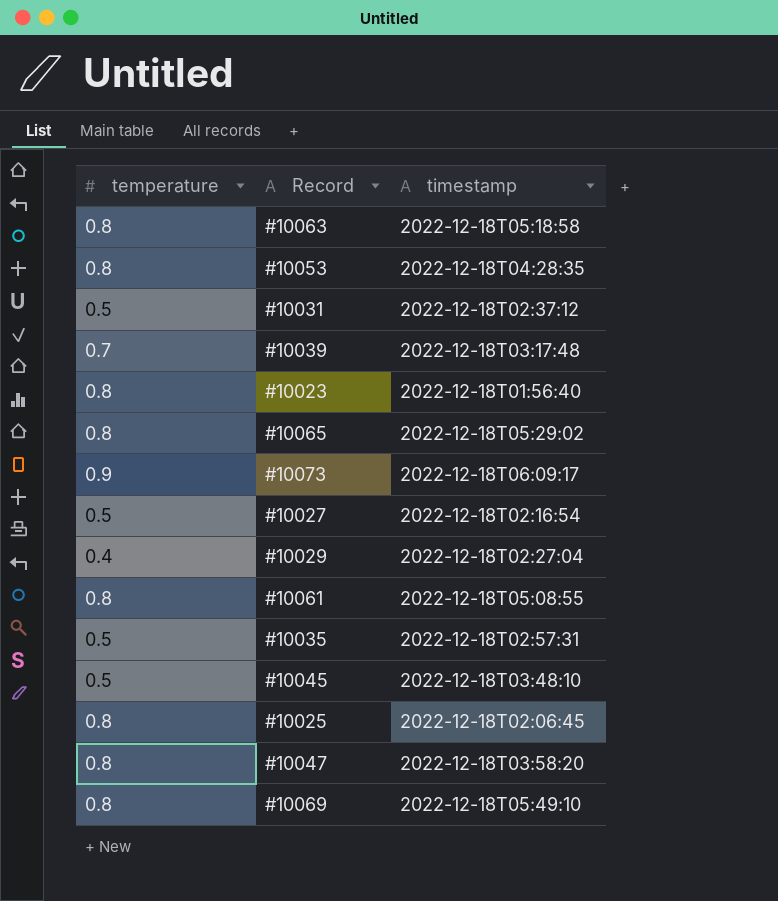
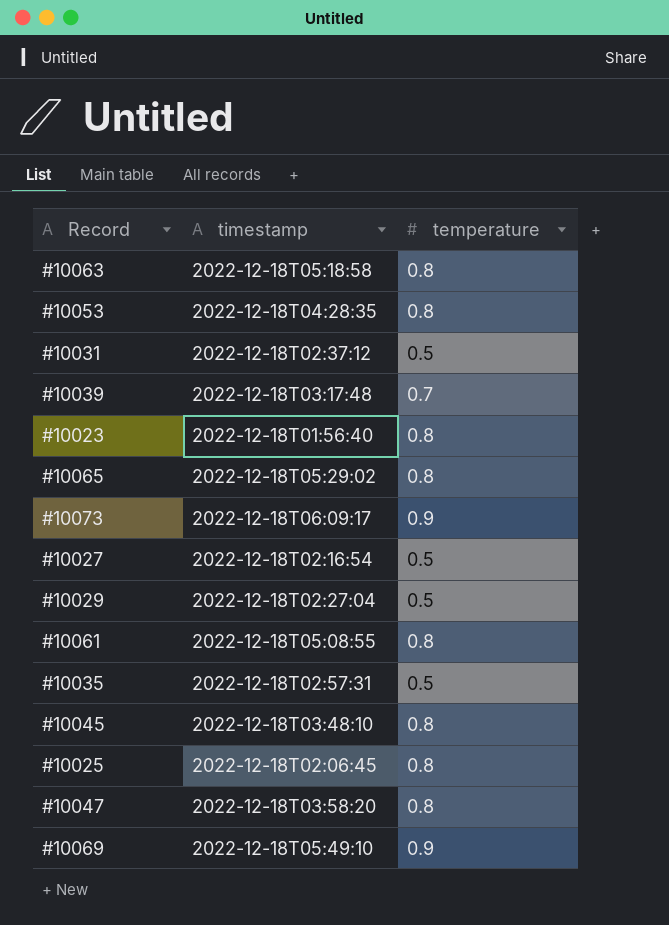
column temperature | position: 1 -> 3
#10029 | temperature: 0.4 -> 0.5
#10045 | temperature: 0.5 -> 0.8
#10069 | temperature: 0.8 -> 0.9

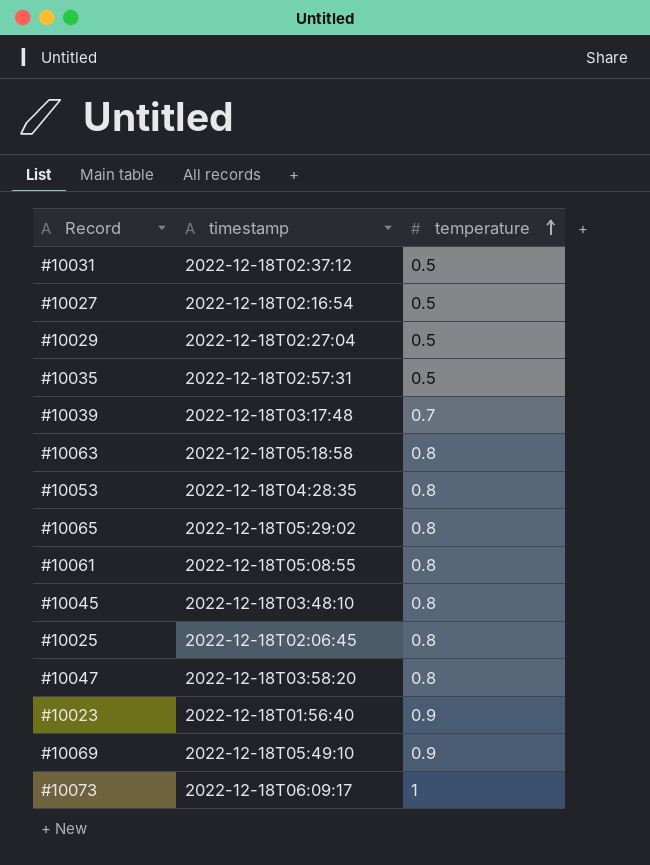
row order: none -> temperature ascending
#10023 | temperature: 0.8 -> 0.9
#10073 | temperature: 0.9 -> 1

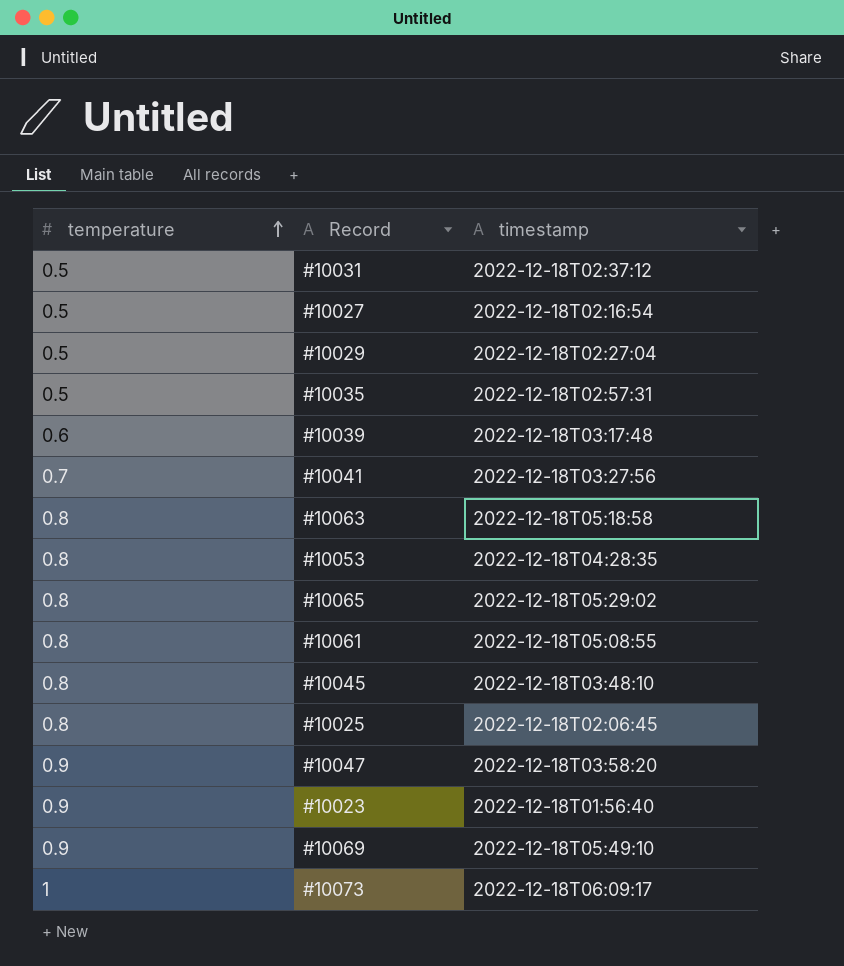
column temperature | position: 3 -> 1
#10039 | temperature: 0.7 -> 0.6
row #10041: none -> 0.7 | 2022-12-18T03:27:56
#10047 | temperature: 0.8 -> 0.9

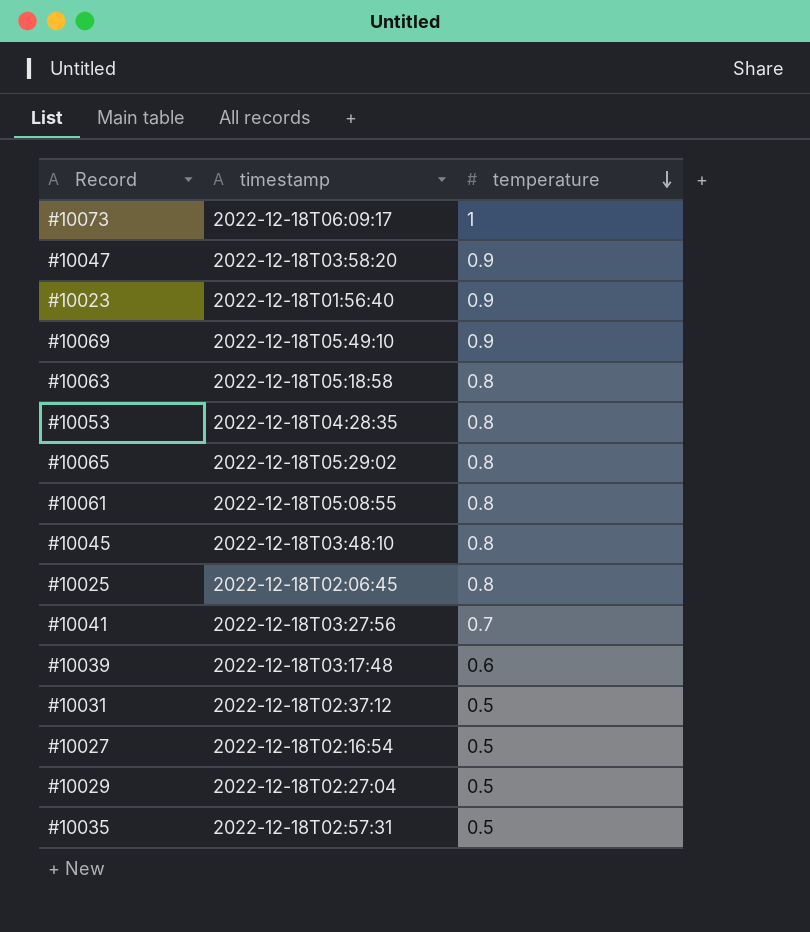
row order: temperature ascending -> temperature descending
column temperature | position: 1 -> 3

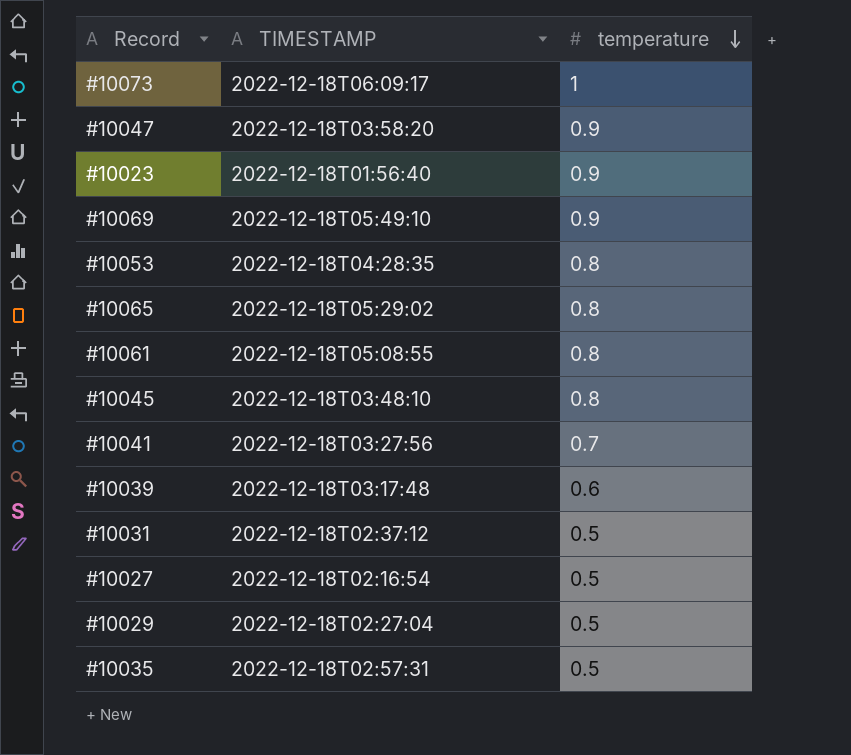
column name: timestamp -> TIMESTAMP
row #10063: 2022-12-18T05:18:58 | 0.8 -> none
row #10025: 2022-12-18T02:06:45 | 0.8 -> none

